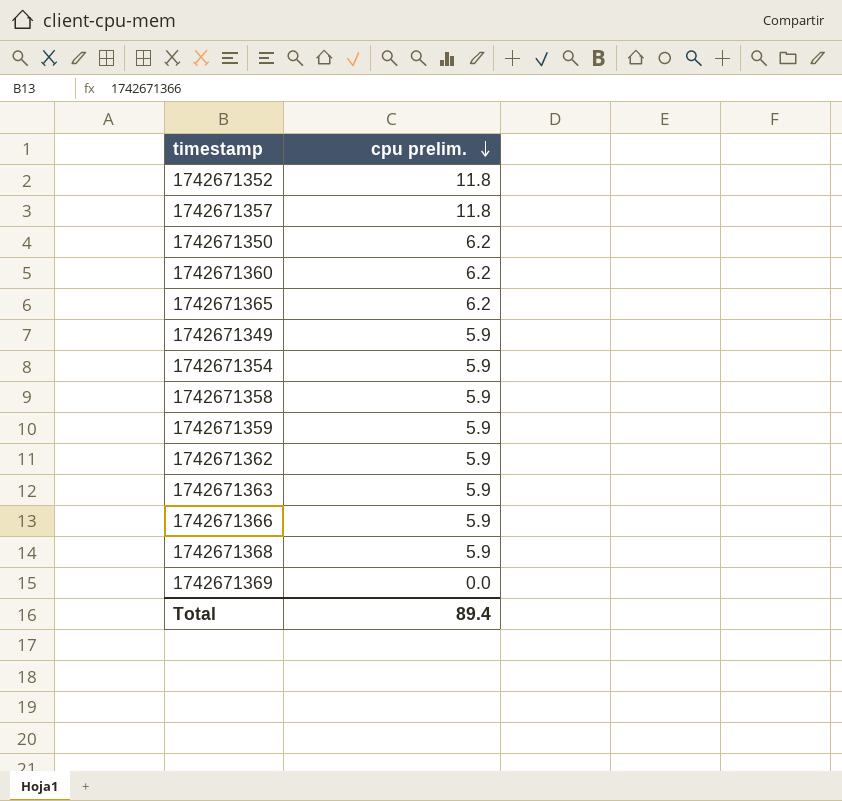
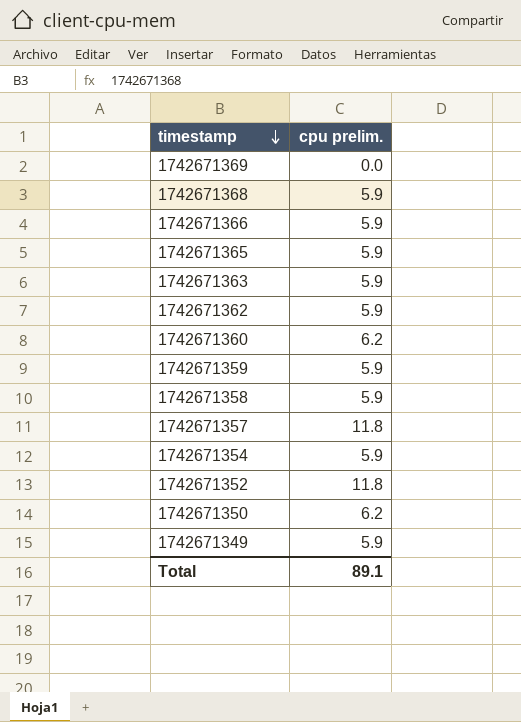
row order: cpu prelim. descending -> timestamp descending
1742671365 | cpu prelim.: 6.2 -> 5.9
Total | cpu prelim.: 89.4 -> 89.1

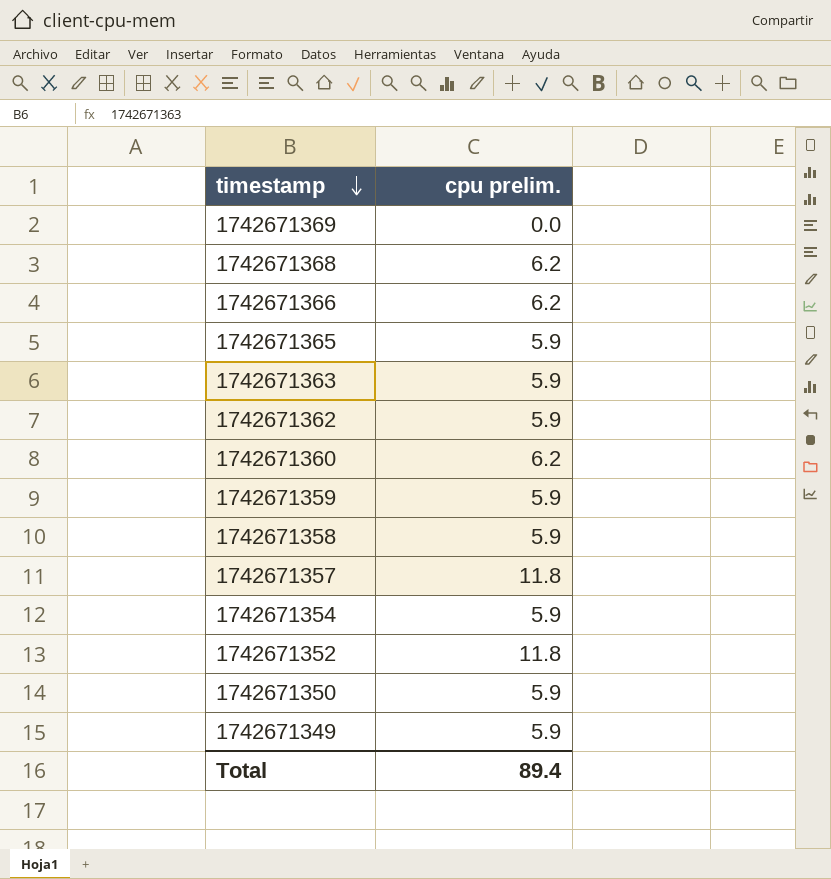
1742671368 | cpu prelim.: 5.9 -> 6.2
1742671366 | cpu prelim.: 5.9 -> 6.2
1742671350 | cpu prelim.: 6.2 -> 5.9
Total | cpu prelim.: 89.1 -> 89.4

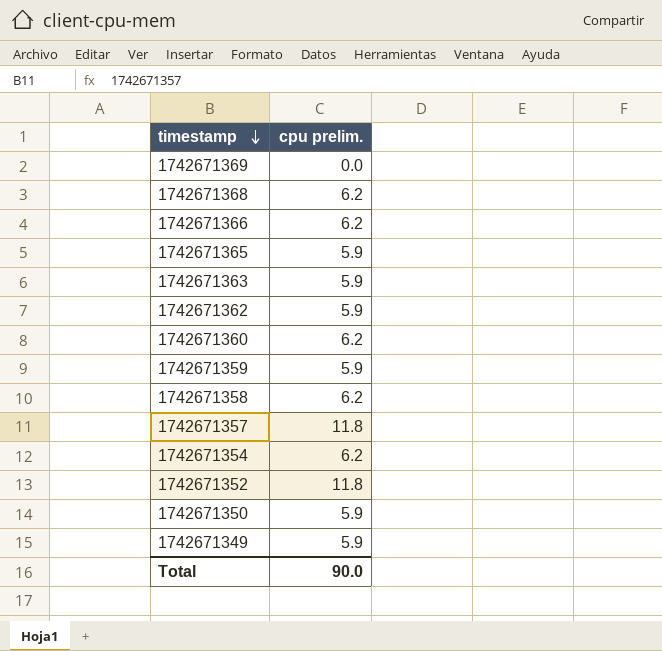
1742671358 | cpu prelim.: 5.9 -> 6.2
1742671354 | cpu prelim.: 5.9 -> 6.2
Total | cpu prelim.: 89.4 -> 90.0

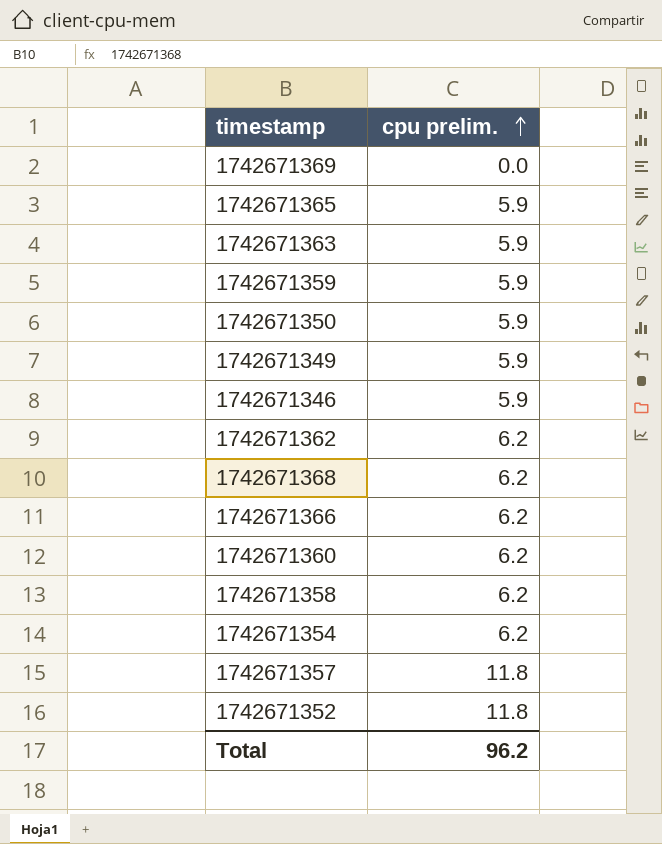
row order: timestamp descending -> cpu prelim. ascending
row 1742671346: none -> 5.9
1742671362 | cpu prelim.: 5.9 -> 6.2
Total | cpu prelim.: 90.0 -> 96.2

